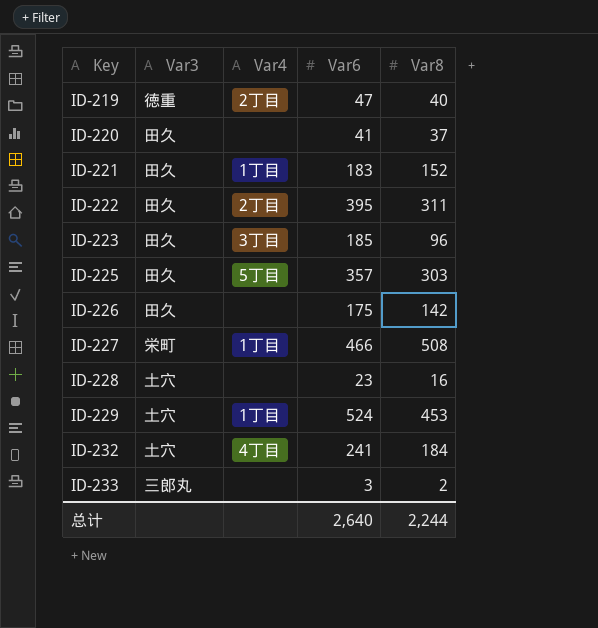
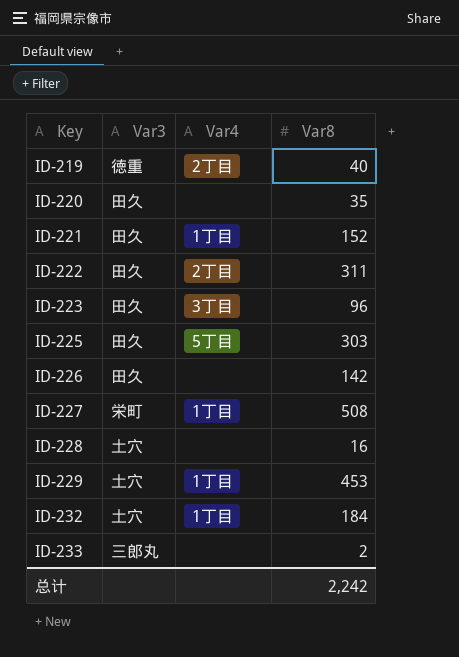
column Var6 | position: 4 -> none
ID-220 | Var8: 37 -> 35
ID-232 | Var4: 4丁目 -> 1丁目
总计 | Var8: 2,244 -> 2,242

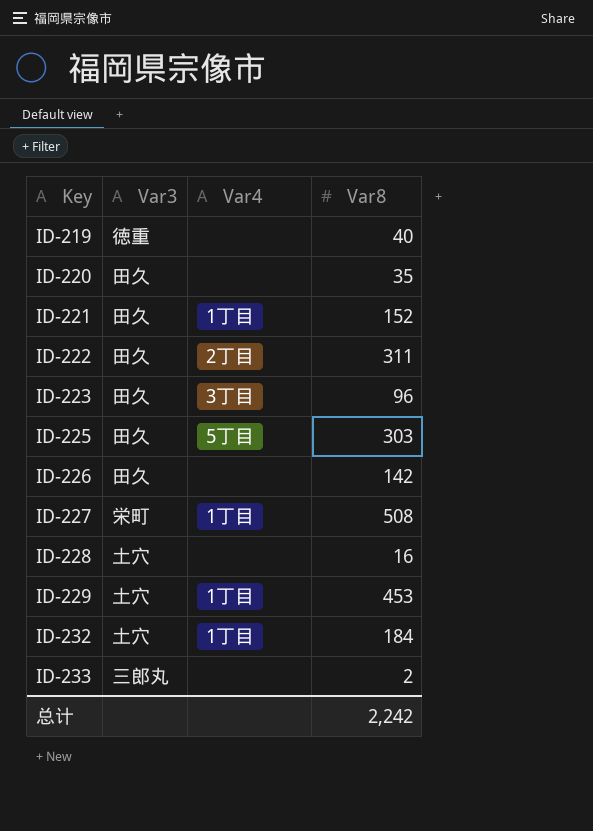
ID-219 | Var4: 2丁目 -> none

